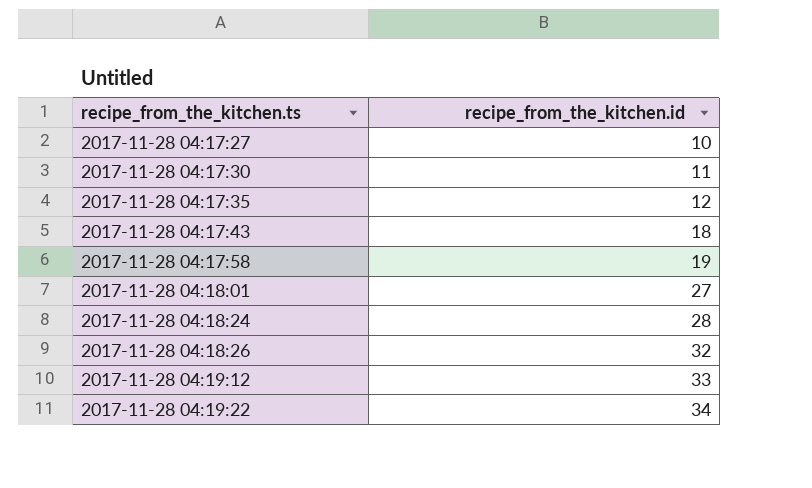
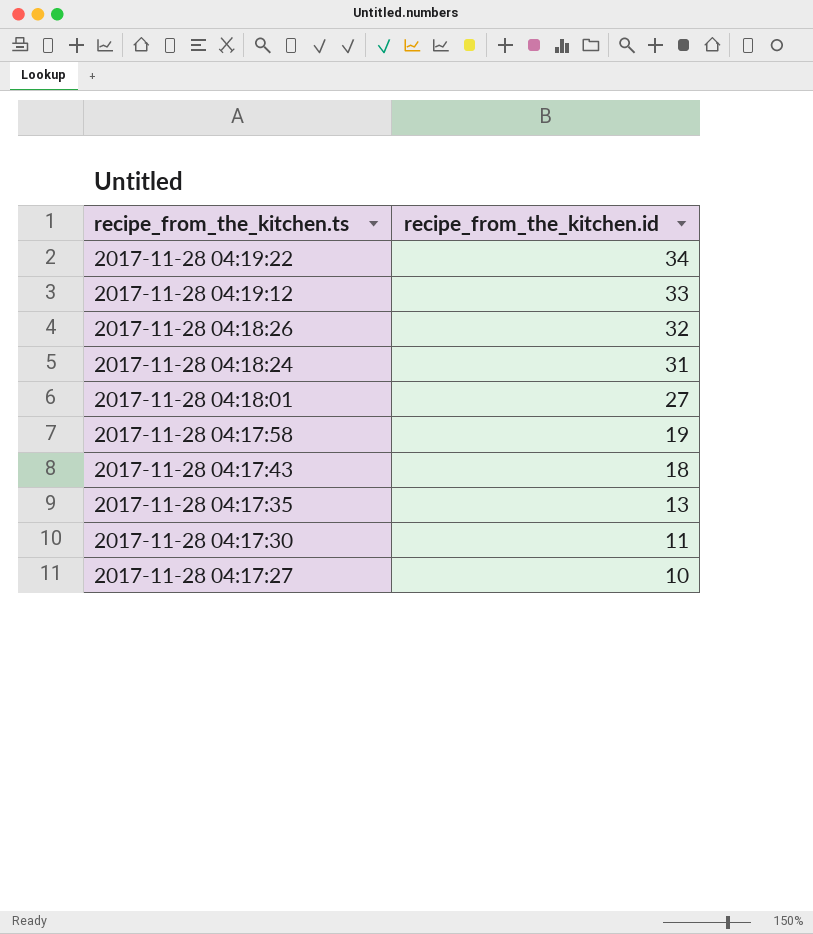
row order: recipe_from_the_kitchen.ts ascending -> recipe_from_the_kitchen.ts descending
2017-11-28 04:18:24 | recipe_from_the_kitchen.id: 28 -> 31
2017-11-28 04:17:35 | recipe_from_the_kitchen.id: 12 -> 13

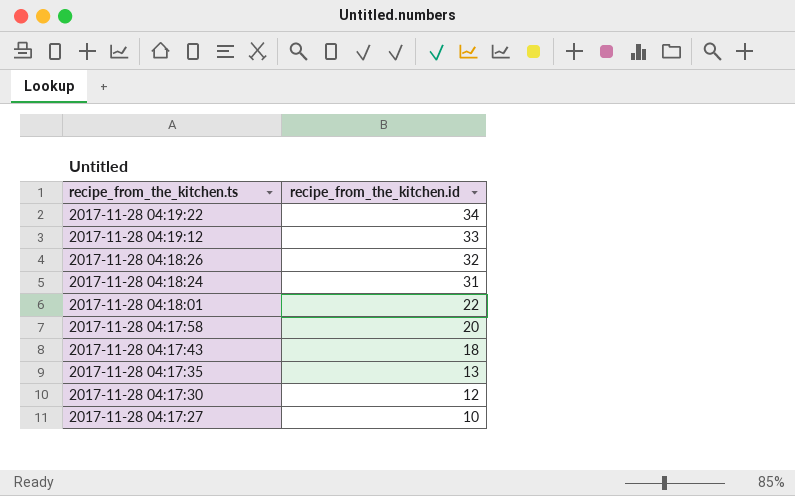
2017-11-28 04:18:01 | recipe_from_the_kitchen.id: 27 -> 22
2017-11-28 04:17:58 | recipe_from_the_kitchen.id: 19 -> 20
2017-11-28 04:17:30 | recipe_from_the_kitchen.id: 11 -> 12

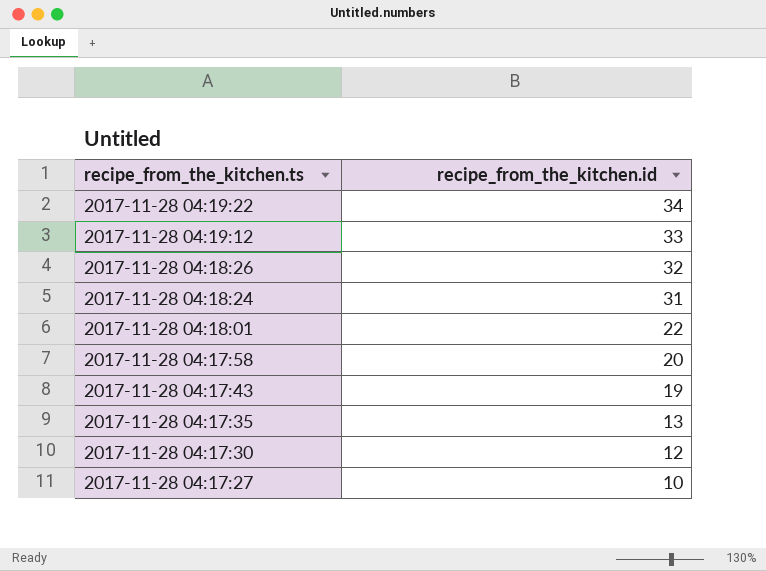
2017-11-28 04:17:43 | recipe_from_the_kitchen.id: 18 -> 19

